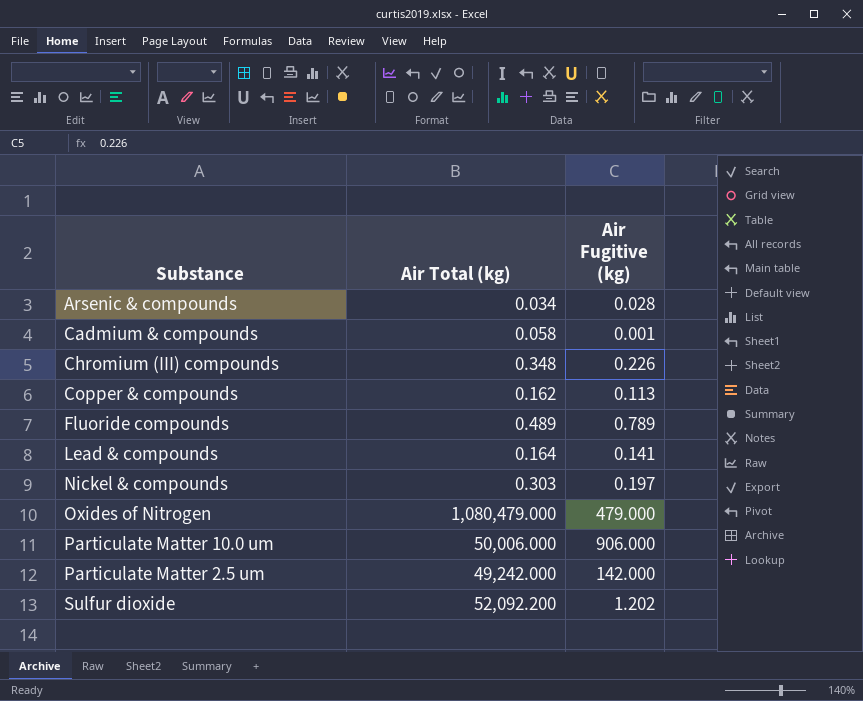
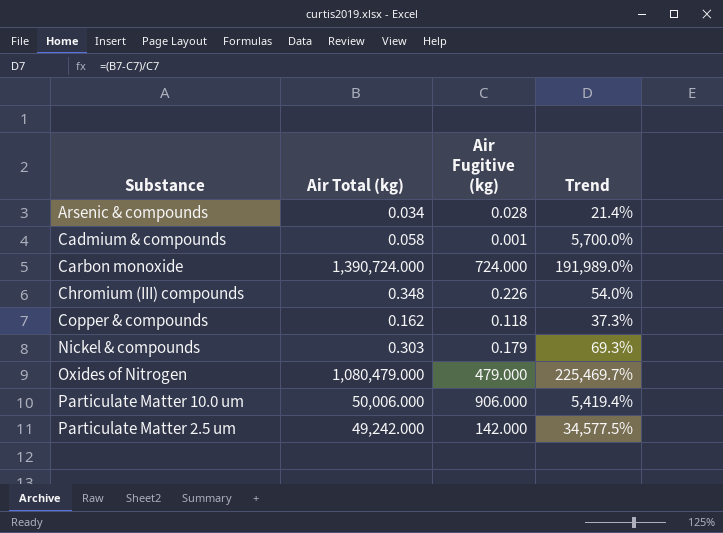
column Trend | formula: none -> ([Air Total (kg)] - [Air Fugitive (kg)]) / [Air Fugitive (kg)]
row Fluoride compounds: 0.489 | 0.789 -> none
row Lead & compounds: 0.164 | 0.141 -> none
row Sulfur dioxide: 52,092.200 | 1.202 -> none
row Carbon monoxide: none -> 1,390,724.000 | 724.000 | 191,989.0%
Copper & compounds | Air Fugitive (kg): 0.113 -> 0.118
Nickel & compounds | Air Fugitive (kg): 0.197 -> 0.179

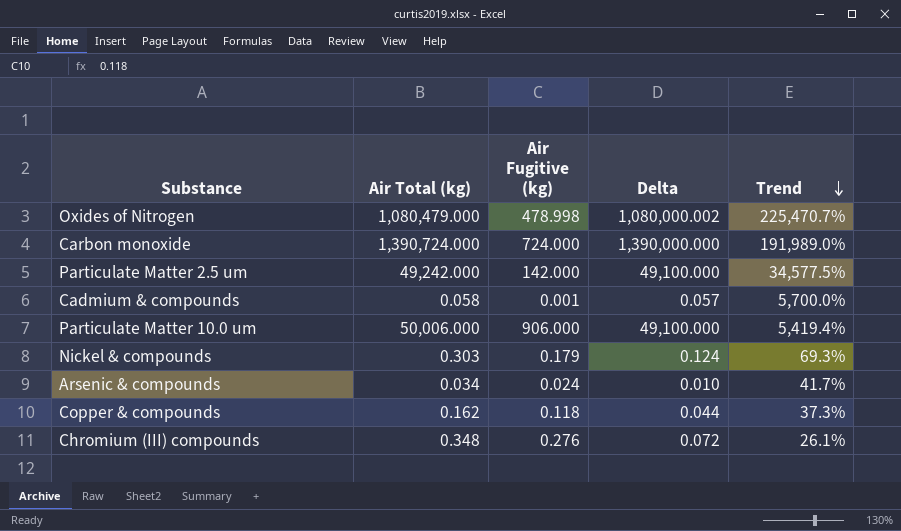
row order: none -> Trend descending
column Delta | formula: none -> [Air Total (kg)] - [Air Fugitive (kg)]
Oxides of Nitrogen | Air Fugitive (kg): 479.000 -> 478.998
Oxides of Nitrogen | Trend: 225,469.7% -> 225,470.7%
Arsenic & compounds | Air Fugitive (kg): 0.028 -> 0.024
Arsenic & compounds | Trend: 21.4% -> 41.7%
Chromium (III) compounds | Air Fugitive (kg): 0.226 -> 0.276
Chromium (III) compounds | Trend: 54.0% -> 26.1%

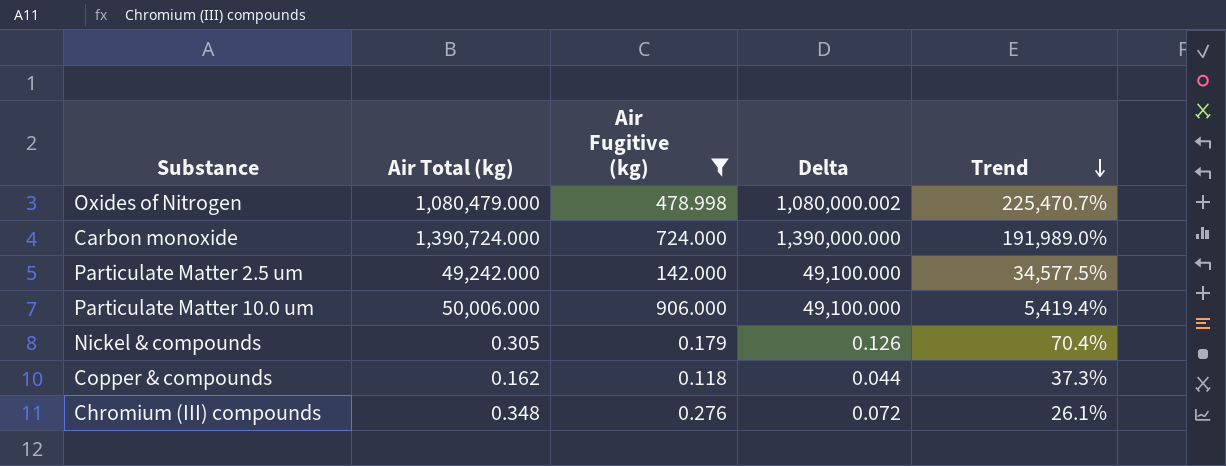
filter: none -> Air Fugitive (kg) >= 0.118
Nickel & compounds | Air Total (kg): 0.303 -> 0.305
Nickel & compounds | Delta: 0.124 -> 0.126
Nickel & compounds | Trend: 69.3% -> 70.4%

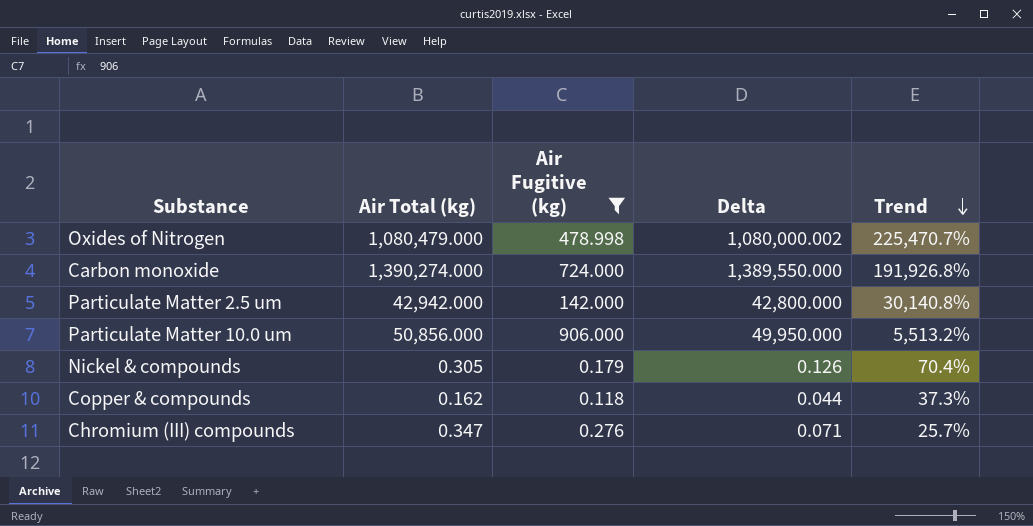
Carbon monoxide | Air Total (kg): 1,390,724.000 -> 1,390,274.000
Carbon monoxide | Delta: 1,390,000.000 -> 1,389,550.000
Carbon monoxide | Trend: 191,989.0% -> 191,926.8%
Particulate Matter 2.5 um | Air Total (kg): 49,242.000 -> 42,942.000
Particulate Matter 2.5 um | Delta: 49,100.000 -> 42,800.000
Particulate Matter 2.5 um | Trend: 34,577.5% -> 30,140.8%
Particulate Matter 10.0 um | Air Total (kg): 50,006.000 -> 50,856.000
Particulate Matter 10.0 um | Delta: 49,100.000 -> 49,950.000
Particulate Matter 10.0 um | Trend: 5,419.4% -> 5,513.2%
Chromium (III) compounds | Air Total (kg): 0.348 -> 0.347
Chromium (III) compounds | Delta: 0.072 -> 0.071
Chromium (III) compounds | Trend: 26.1% -> 25.7%

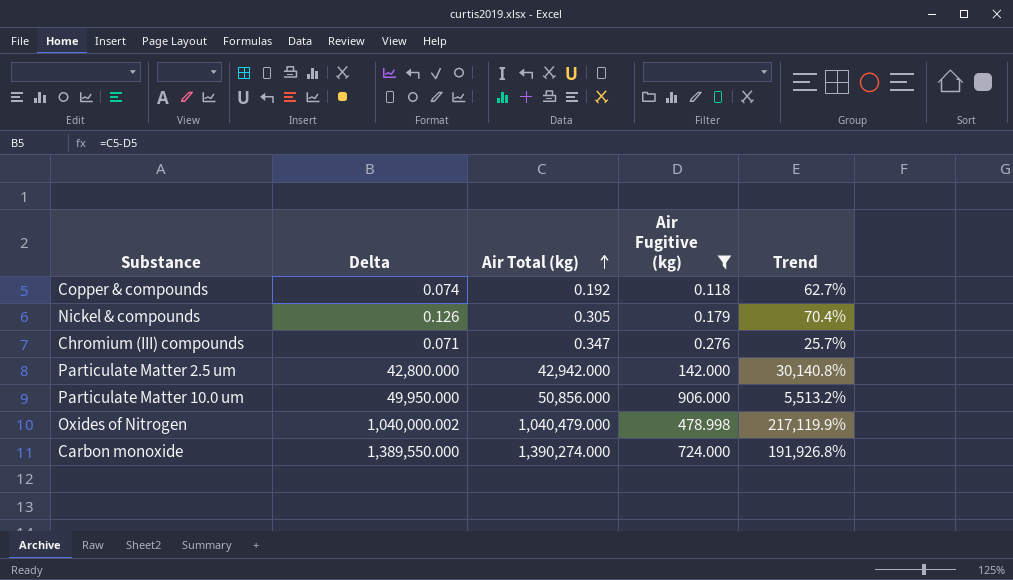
row order: Trend descending -> Air Total (kg) ascending
column Delta | position: 4 -> 2
Copper & compounds | Delta: 0.044 -> 0.074
Copper & compounds | Air Total (kg): 0.162 -> 0.192
Copper & compounds | Trend: 37.3% -> 62.7%
Oxides of Nitrogen | Delta: 1,080,000.002 -> 1,040,000.002
Oxides of Nitrogen | Air Total (kg): 1,080,479.000 -> 1,040,479.000
Oxides of Nitrogen | Trend: 225,470.7% -> 217,119.9%

